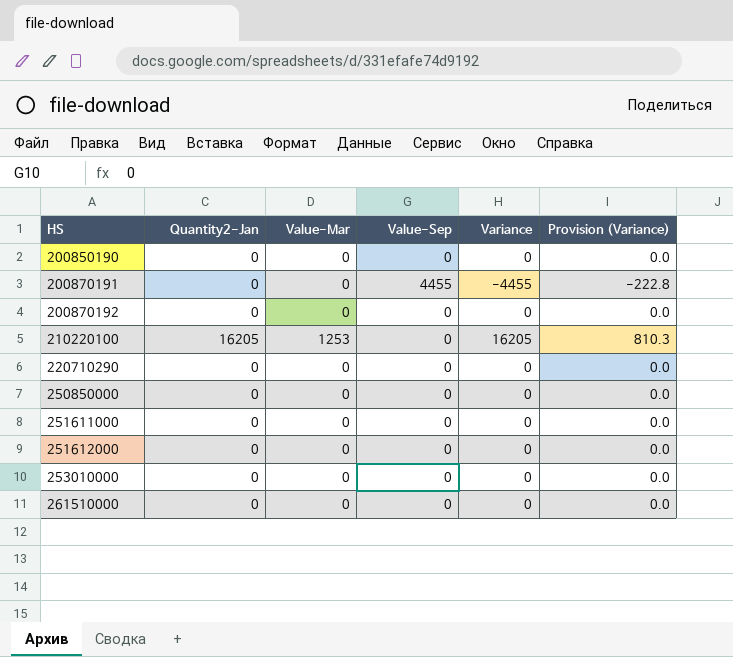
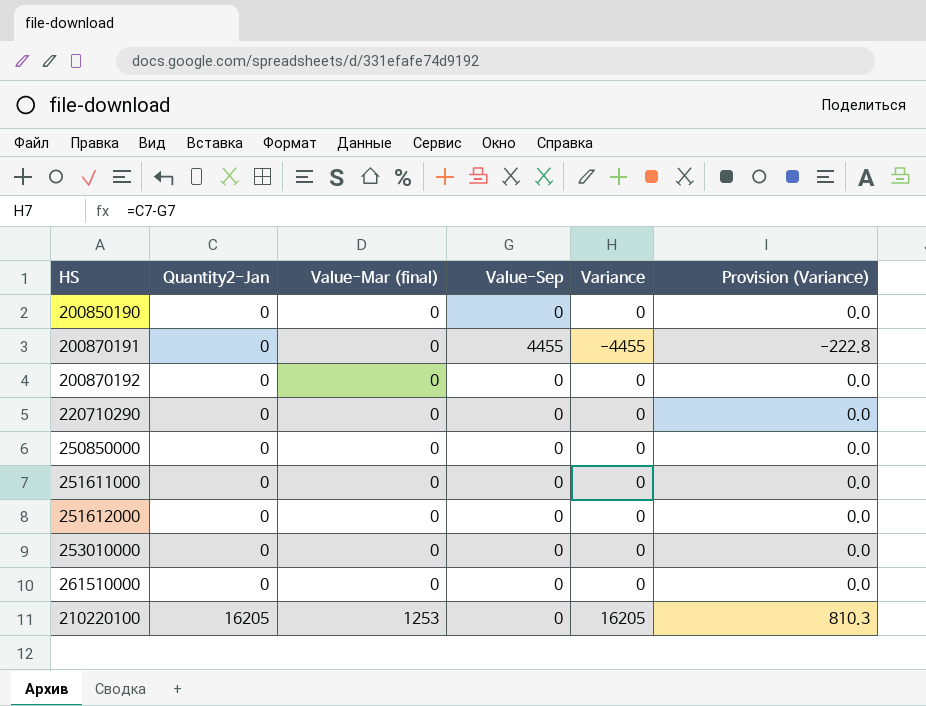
row order: HS ascending -> Quantity2-Jan ascending
column name: Value-Mar -> Value-Mar (final)

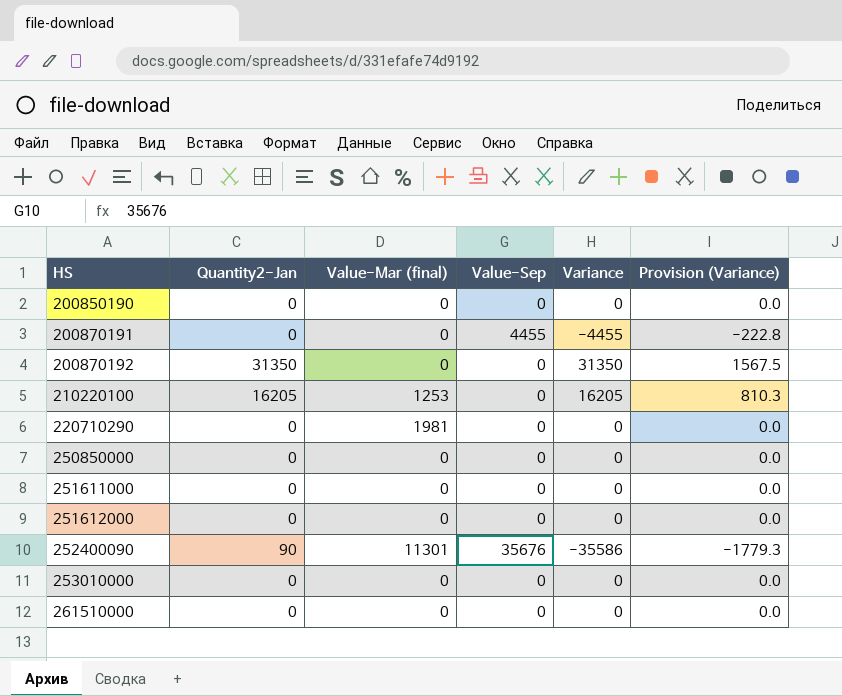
row order: Quantity2-Jan ascending -> HS ascending
200870192 | Quantity2-Jan: 0 -> 31350
200870192 | Variance: 0 -> 31350
200870192 | Provision (Variance): 0.0 -> 1567.5
220710290 | Value-Mar (final): 0 -> 1981
row 252400090: none -> 90 | 11301 | 35676 | -35586 | -1779.3

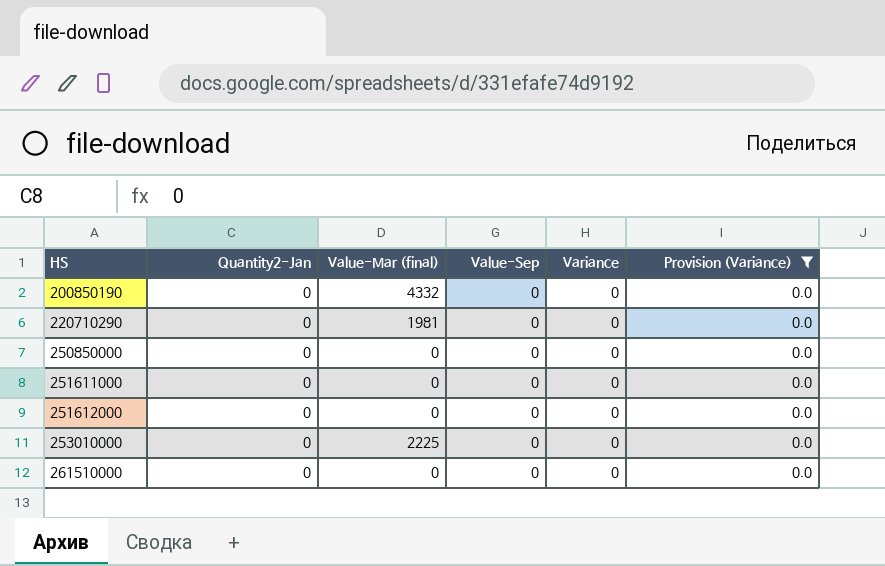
filter: none -> Provision (Variance) = 0.0
200850190 | Value-Mar (final): 0 -> 4332
253010000 | Value-Mar (final): 0 -> 2225

